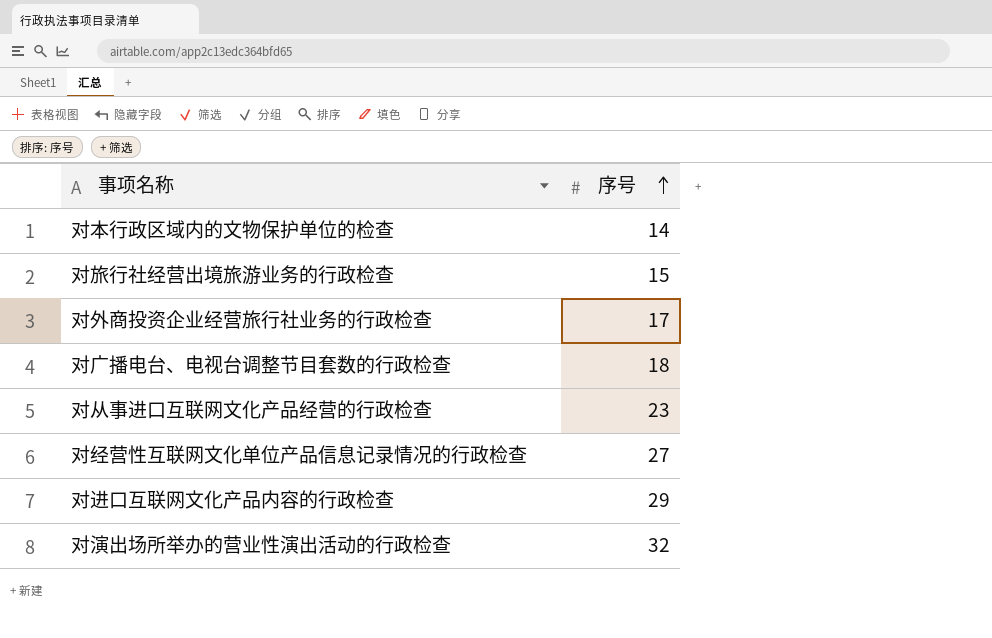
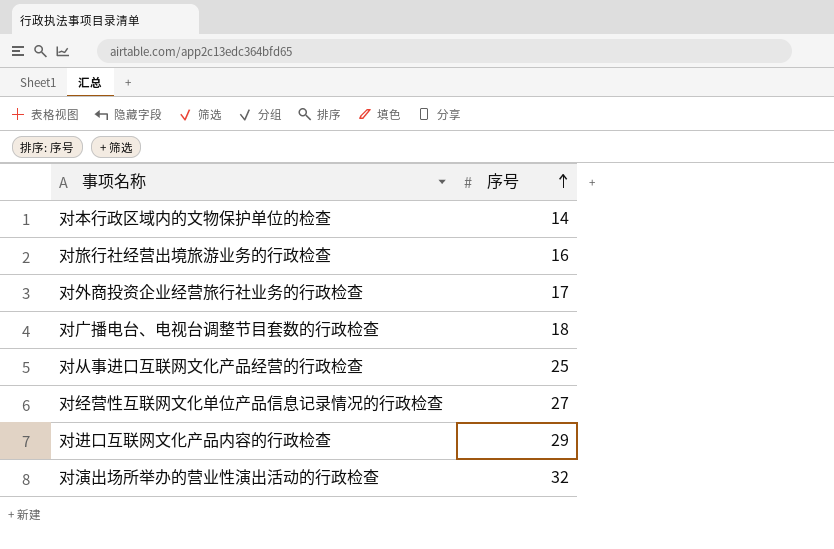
对旅行社经营出境旅游业务的行政检查 | 序号: 15 -> 16
对从事进口互联网文化产品经营的行政检查 | 序号: 23 -> 25

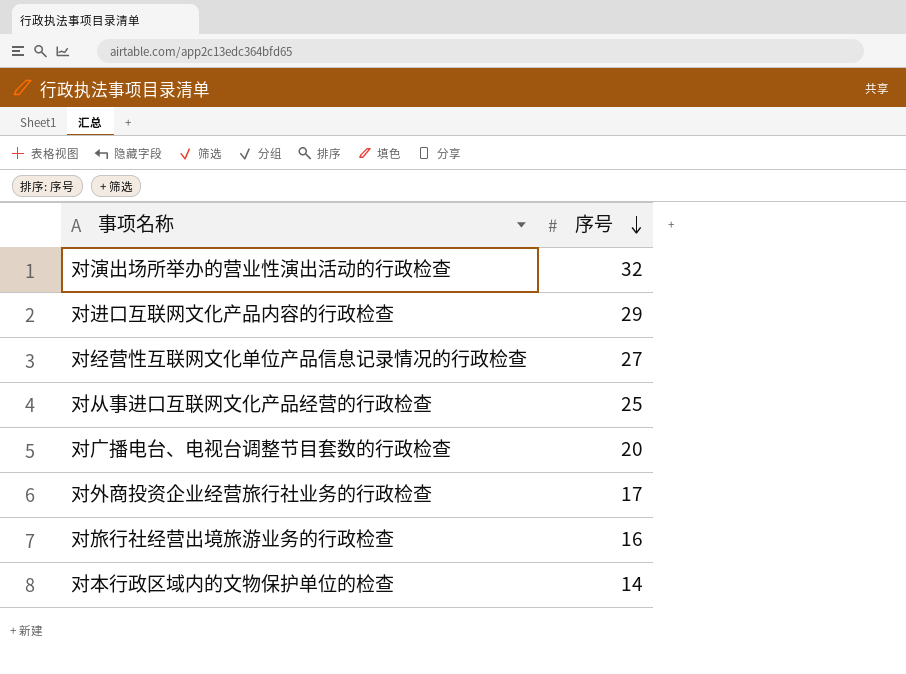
row order: 序号 ascending -> 序号 descending
对广播电台、电视台调整节目套数的行政检查 | 序号: 18 -> 20

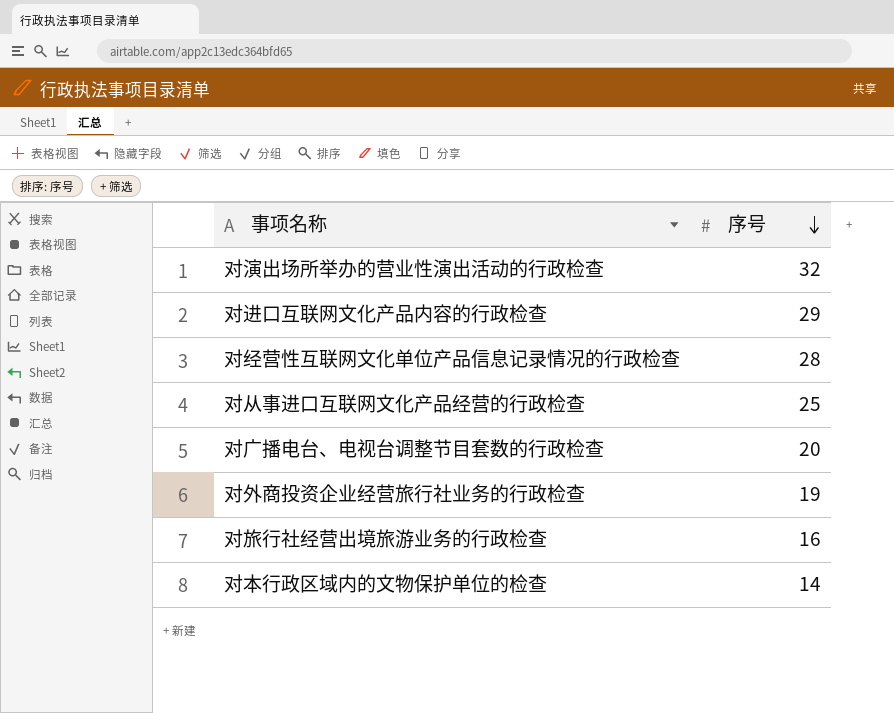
对经营性互联网文化单位产品信息记录情况的行政检查 | 序号: 27 -> 28
对外商投资企业经营旅行社业务的行政检查 | 序号: 17 -> 19

